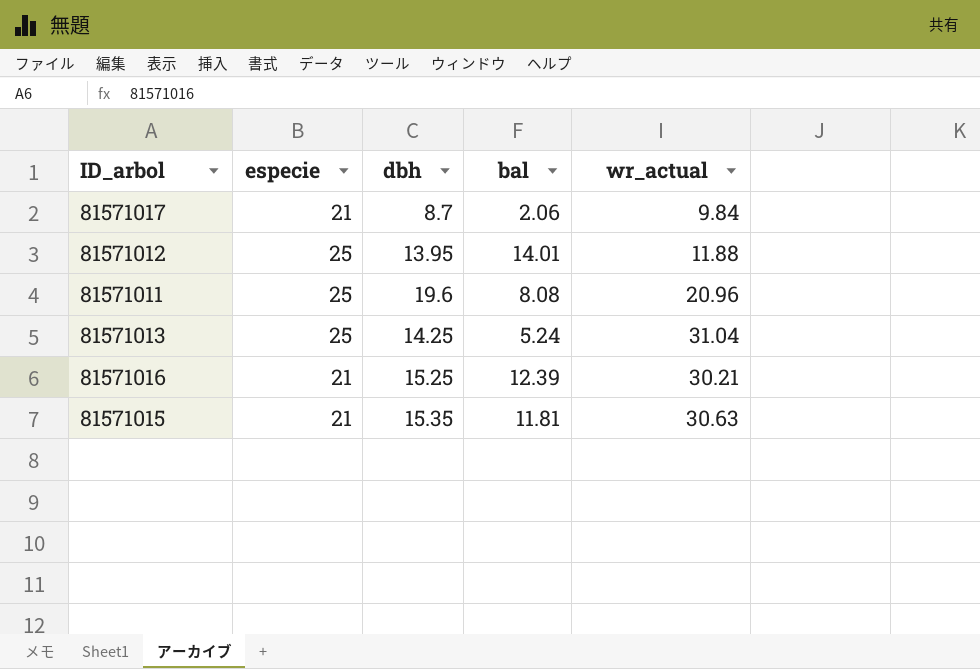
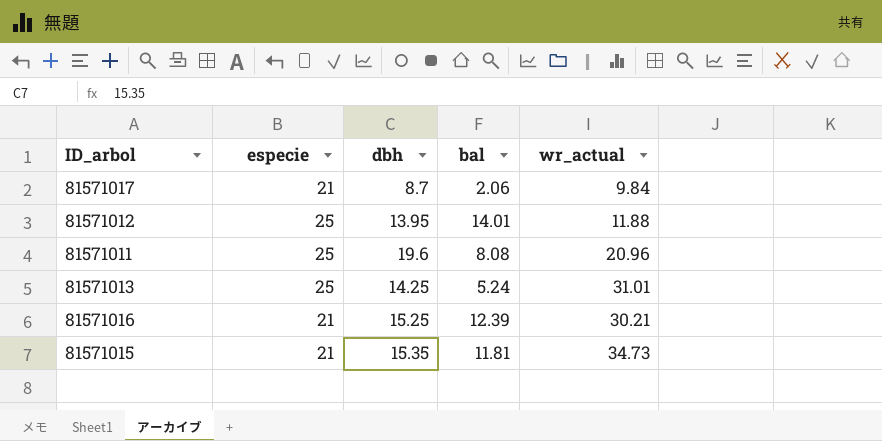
81571013 | wr_actual: 31.04 -> 31.01
81571015 | wr_actual: 30.63 -> 34.73

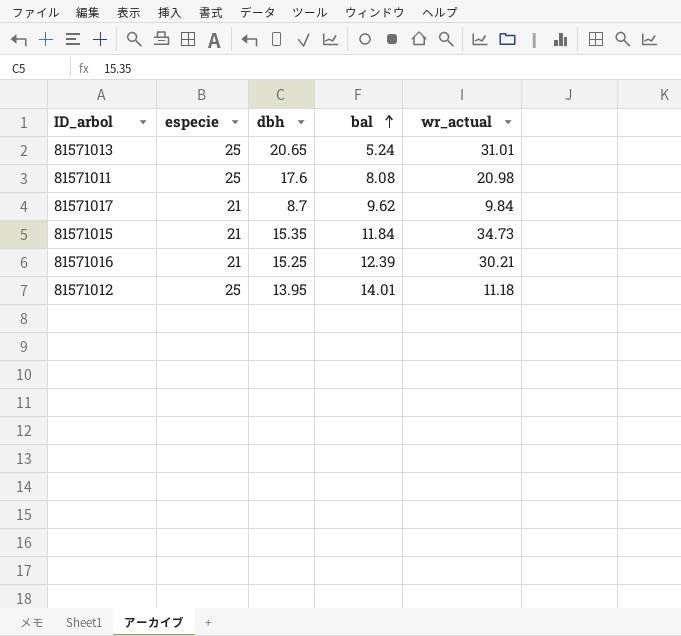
row order: none -> bal ascending
81571013 | dbh: 14.25 -> 20.65
81571011 | dbh: 19.6 -> 17.6
81571011 | wr_actual: 20.96 -> 20.98
81571017 | bal: 2.06 -> 9.62
81571015 | bal: 11.81 -> 11.84
81571012 | wr_actual: 11.88 -> 11.18

